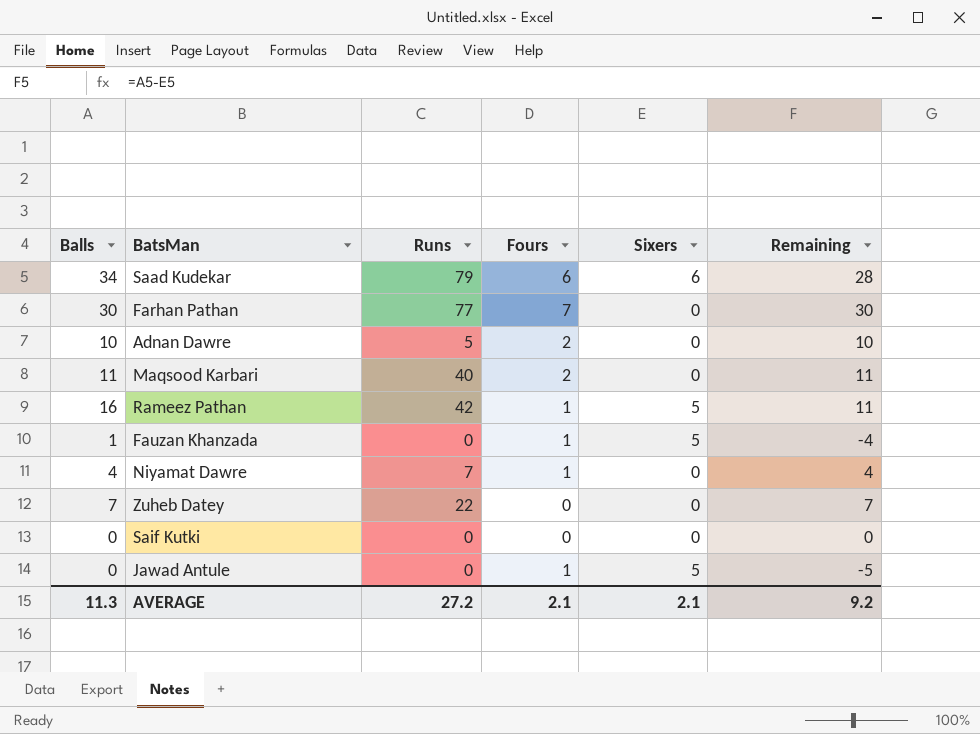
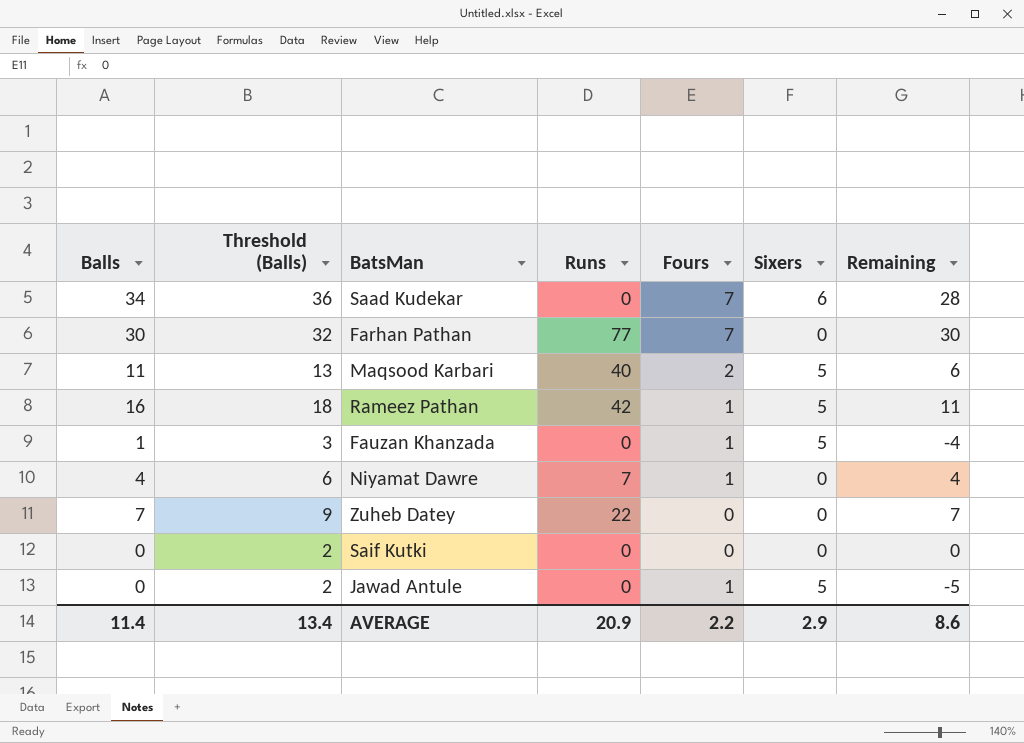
column Threshold (Balls) | formula: none -> [Balls] + 2
row Adnan Dawre: 10 | 5 | 2 | 0 | 10 -> none
Saad Kudekar | Runs: 79 -> 0
Saad Kudekar | Fours: 6 -> 7
Maqsood Karbari | Sixers: 0 -> 5
Maqsood Karbari | Remaining: 11 -> 6
AVERAGE | Balls: 11.3 -> 11.4
AVERAGE | Runs: 27.2 -> 20.9
AVERAGE | Fours: 2.1 -> 2.2
AVERAGE | Sixers: 2.1 -> 2.9
AVERAGE | Remaining: 9.2 -> 8.6

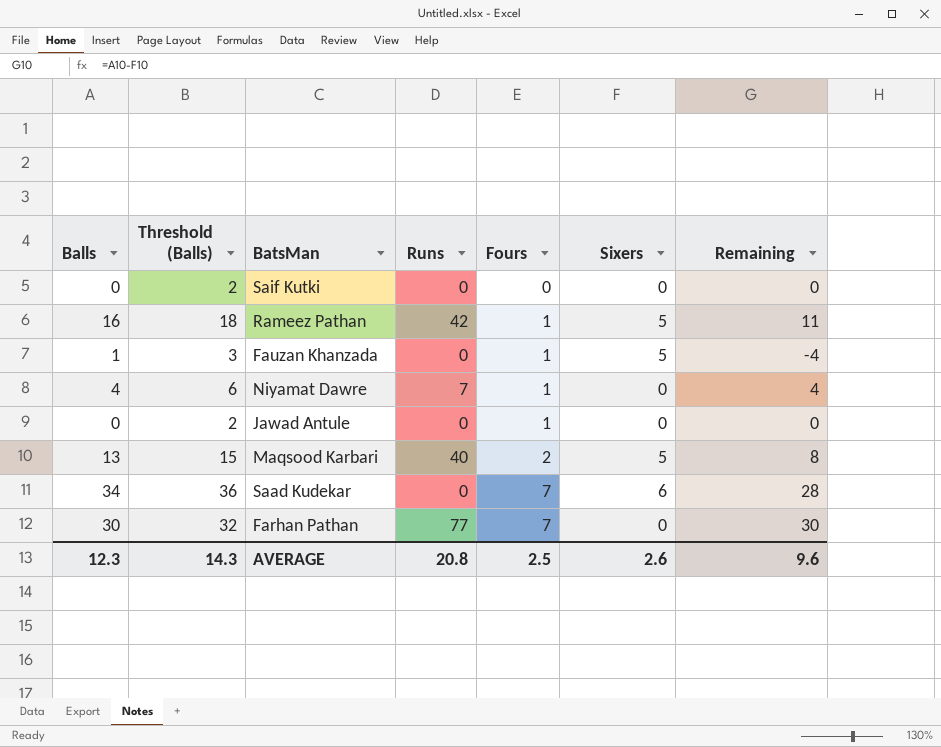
row order: none -> Fours ascending
row Zuheb Datey: 7 | 9 | 22 | 0 | 0 | 7 -> none
Jawad Antule | Sixers: 5 -> 0
Jawad Antule | Remaining: -5 -> 0
Maqsood Karbari | Balls: 11 -> 13
Maqsood Karbari | Threshold (Balls): 13 -> 15
Maqsood Karbari | Remaining: 6 -> 8
AVERAGE | Balls: 11.4 -> 12.3
AVERAGE | Threshold (Balls): 13.4 -> 14.3
AVERAGE | Runs: 20.9 -> 20.8
AVERAGE | Fours: 2.2 -> 2.5
AVERAGE | Sixers: 2.9 -> 2.6
AVERAGE | Remaining: 8.6 -> 9.6

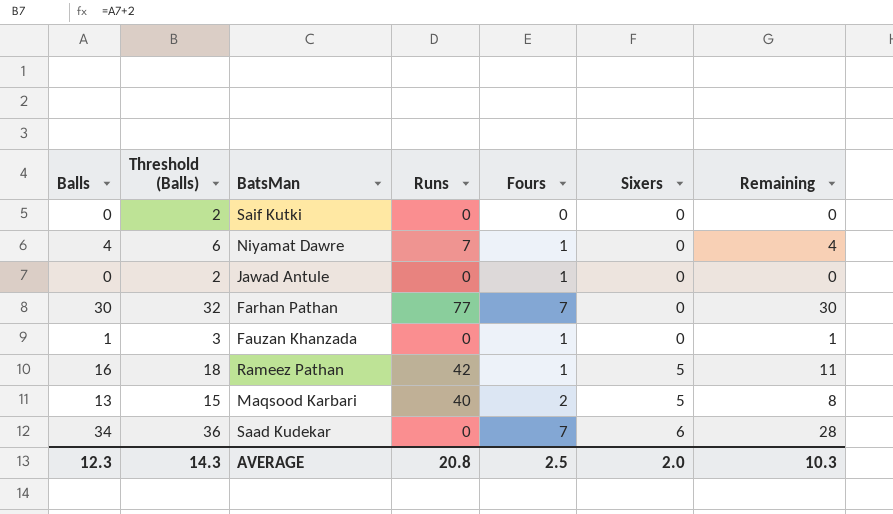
row order: Fours ascending -> Sixers ascending
Fauzan Khanzada | Sixers: 5 -> 0
Fauzan Khanzada | Remaining: -4 -> 1
AVERAGE | Sixers: 2.6 -> 2.0
AVERAGE | Remaining: 9.6 -> 10.3

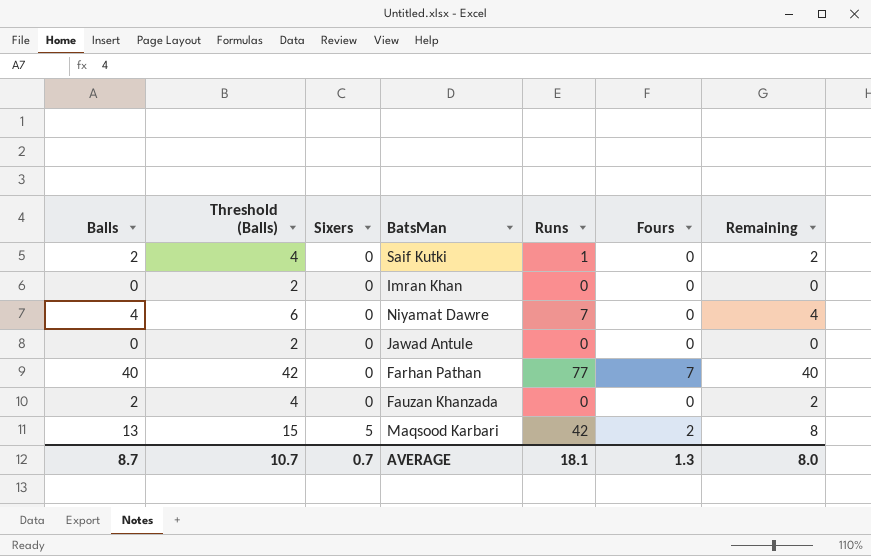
column Sixers | position: 6 -> 3
row Rameez Pathan: 16 | 18 | 42 | 1 | 5 | 11 -> none
row Saad Kudekar: 34 | 36 | 0 | 7 | 6 | 28 -> none
Saif Kutki | Balls: 0 -> 2
Saif Kutki | Threshold (Balls): 2 -> 4
Saif Kutki | Runs: 0 -> 1
Saif Kutki | Remaining: 0 -> 2
row Imran Khan: none -> 0 | 2 | 0 | 0 | 0 | 0
Niyamat Dawre | Fours: 1 -> 0
Jawad Antule | Fours: 1 -> 0
Farhan Pathan | Balls: 30 -> 40
Farhan Pathan | Threshold (Balls): 32 -> 42
Farhan Pathan | Remaining: 30 -> 40
Fauzan Khanzada | Balls: 1 -> 2
Fauzan Khanzada | Threshold (Balls): 3 -> 4
Fauzan Khanzada | Fours: 1 -> 0
Fauzan Khanzada | Remaining: 1 -> 2
Maqsood Karbari | Runs: 40 -> 42
AVERAGE | Balls: 12.3 -> 8.7
AVERAGE | Threshold (Balls): 14.3 -> 10.7
AVERAGE | Sixers: 2.0 -> 0.7
AVERAGE | Runs: 20.8 -> 18.1
AVERAGE | Fours: 2.5 -> 1.3
AVERAGE | Remaining: 10.3 -> 8.0

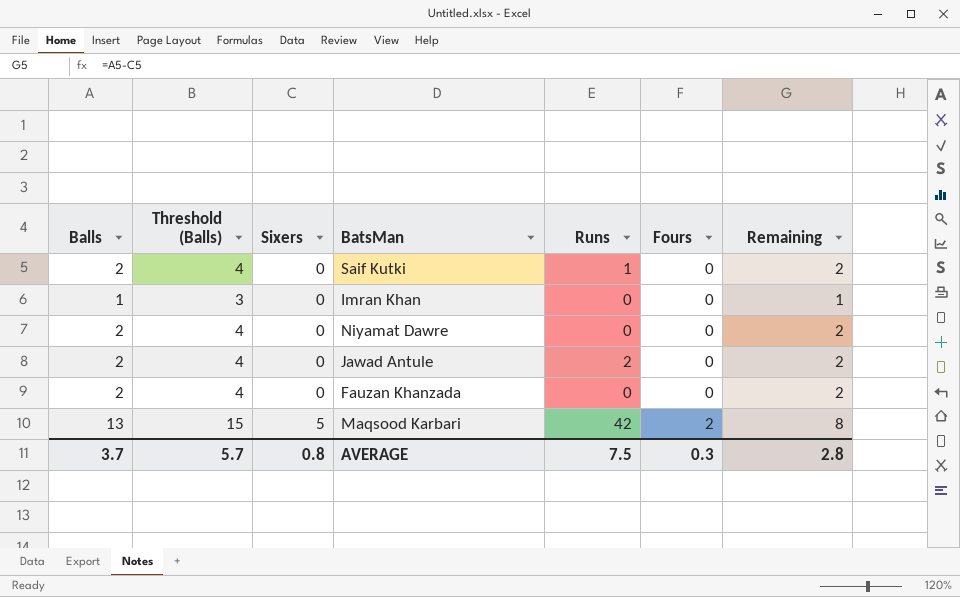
row Farhan Pathan: 40 | 42 | 0 | 77 | 7 | 40 -> none
Imran Khan | Balls: 0 -> 1
Imran Khan | Threshold (Balls): 2 -> 3
Imran Khan | Remaining: 0 -> 1
Niyamat Dawre | Balls: 4 -> 2
Niyamat Dawre | Threshold (Balls): 6 -> 4
Niyamat Dawre | Runs: 7 -> 0
Niyamat Dawre | Remaining: 4 -> 2
Jawad Antule | Balls: 0 -> 2
Jawad Antule | Threshold (Balls): 2 -> 4
Jawad Antule | Runs: 0 -> 2
Jawad Antule | Remaining: 0 -> 2
AVERAGE | Balls: 8.7 -> 3.7
AVERAGE | Threshold (Balls): 10.7 -> 5.7
AVERAGE | Sixers: 0.7 -> 0.8
AVERAGE | Runs: 18.1 -> 7.5
AVERAGE | Fours: 1.3 -> 0.3
AVERAGE | Remaining: 8.0 -> 2.8

